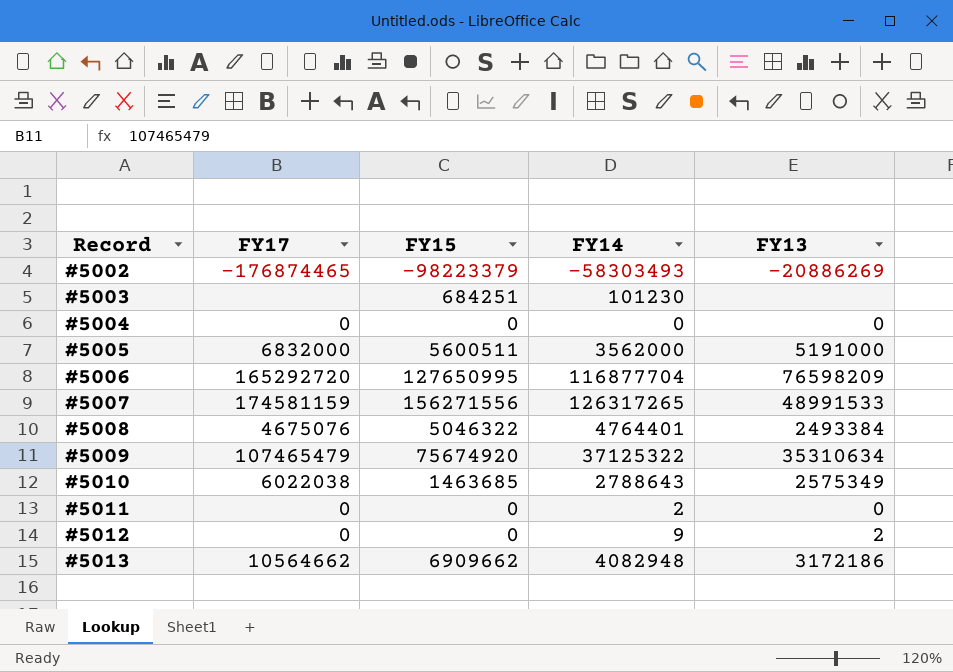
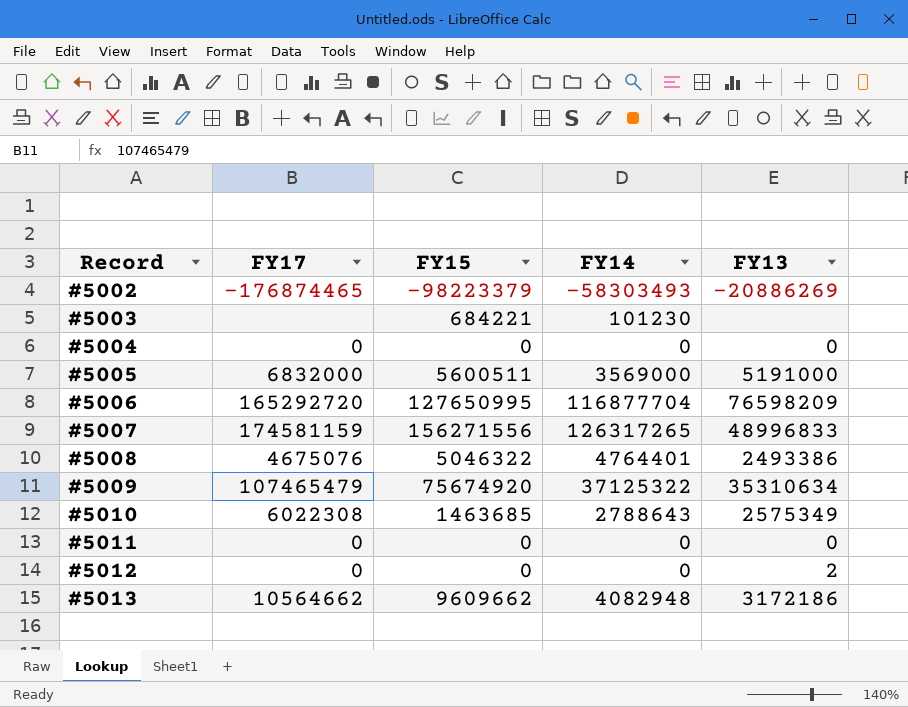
#5003 | FY15: 684251 -> 684221
#5005 | FY14: 3562000 -> 3569000
#5007 | FY13: 48991533 -> 48996833
#5008 | FY13: 2493384 -> 2493386
#5010 | FY17: 6022038 -> 6022308
#5011 | FY14: 2 -> 0
#5012 | FY14: 9 -> 0
#5013 | FY15: 6909662 -> 9609662

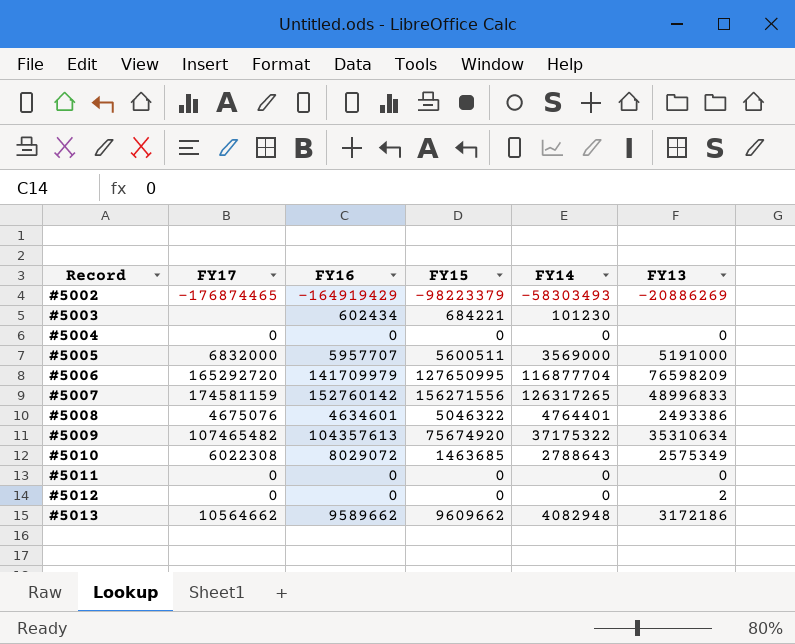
column FY16 | position: none -> 3
#5009 | FY17: 107465479 -> 107465482
#5009 | FY14: 37125322 -> 37175322

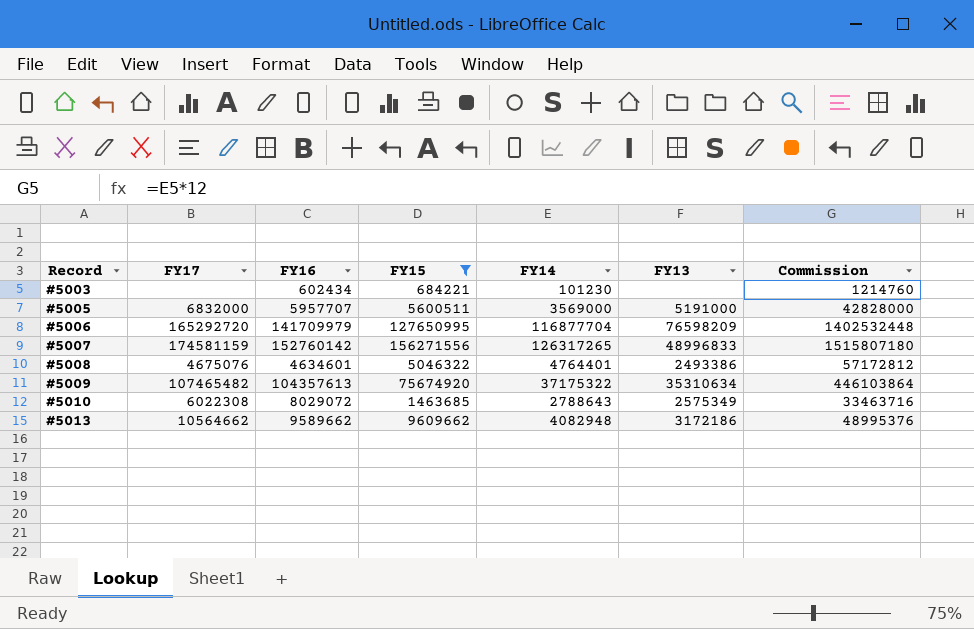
filter: none -> FY15 >= 684221
column Commission | formula: none -> [FY14] * 12

